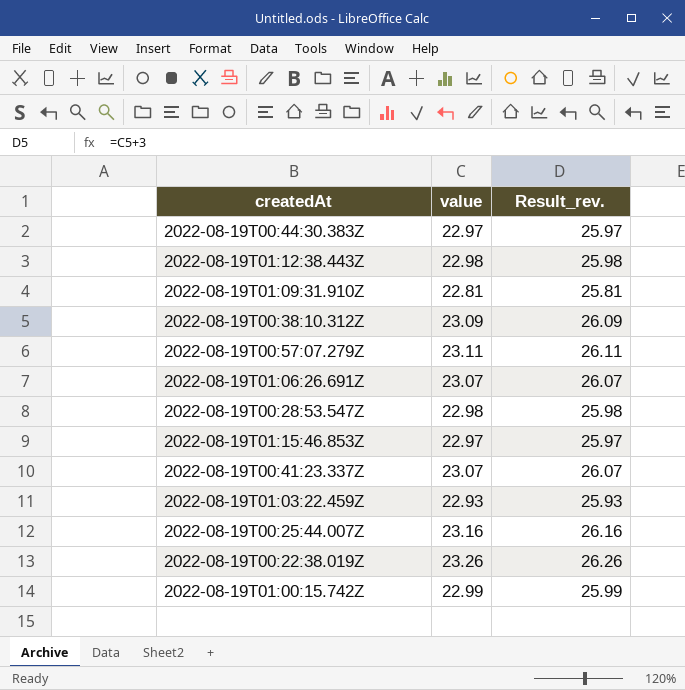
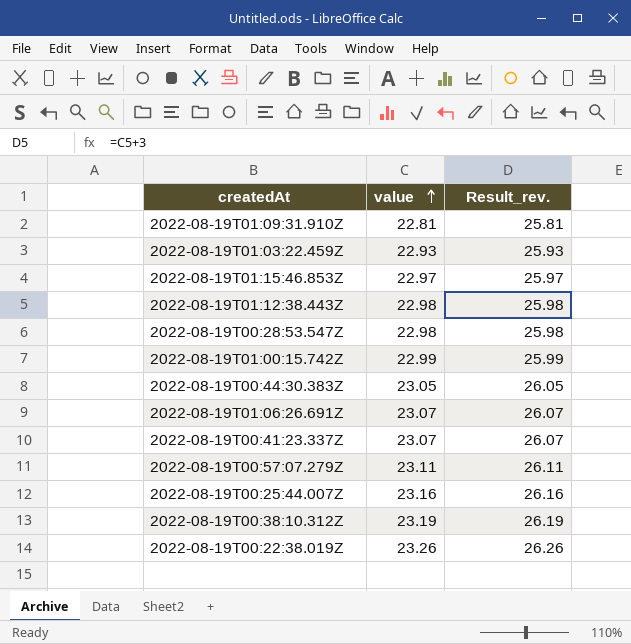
row order: none -> value ascending
2022-08-19T00:44:30.383Z | value: 22.97 -> 23.05
2022-08-19T00:44:30.383Z | Result_rev.: 25.97 -> 26.05
2022-08-19T00:38:10.312Z | value: 23.09 -> 23.19
2022-08-19T00:38:10.312Z | Result_rev.: 26.09 -> 26.19

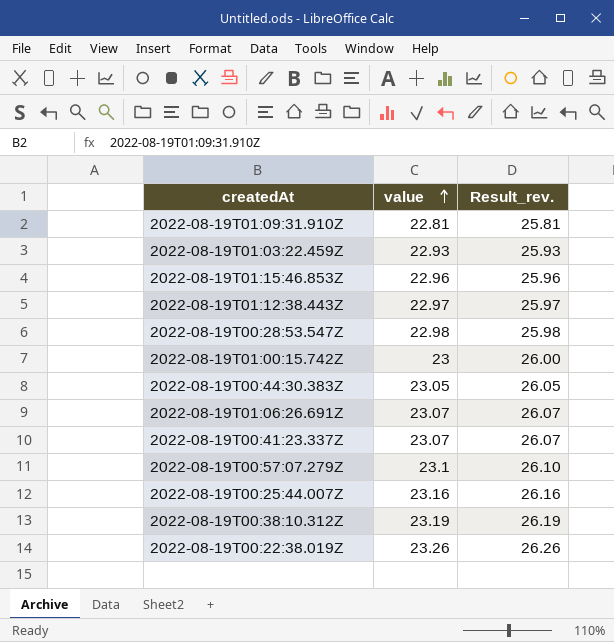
2022-08-19T01:15:46.853Z | value: 22.97 -> 22.96
2022-08-19T01:15:46.853Z | Result_rev.: 25.97 -> 25.96
2022-08-19T01:12:38.443Z | value: 22.98 -> 22.97
2022-08-19T01:12:38.443Z | Result_rev.: 25.98 -> 25.97
2022-08-19T01:00:15.742Z | value: 22.99 -> 23
2022-08-19T01:00:15.742Z | Result_rev.: 25.99 -> 26.00
2022-08-19T00:57:07.279Z | value: 23.11 -> 23.1
2022-08-19T00:57:07.279Z | Result_rev.: 26.11 -> 26.10

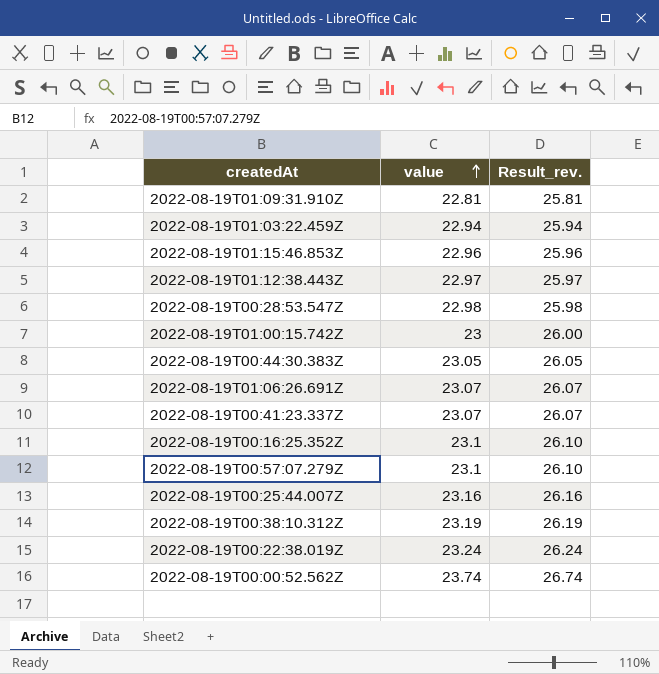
2022-08-19T01:03:22.459Z | value: 22.93 -> 22.94
2022-08-19T01:03:22.459Z | Result_rev.: 25.93 -> 25.94
row 2022-08-19T00:16:25.352Z: none -> 23.1 | 26.10
2022-08-19T00:22:38.019Z | value: 23.26 -> 23.24
2022-08-19T00:22:38.019Z | Result_rev.: 26.26 -> 26.24
row 2022-08-19T00:00:52.562Z: none -> 23.74 | 26.74

